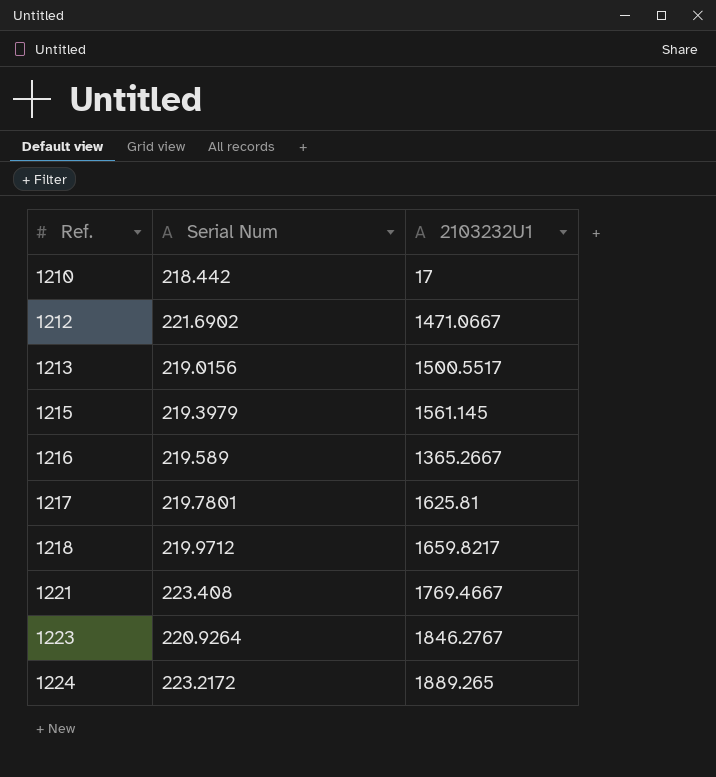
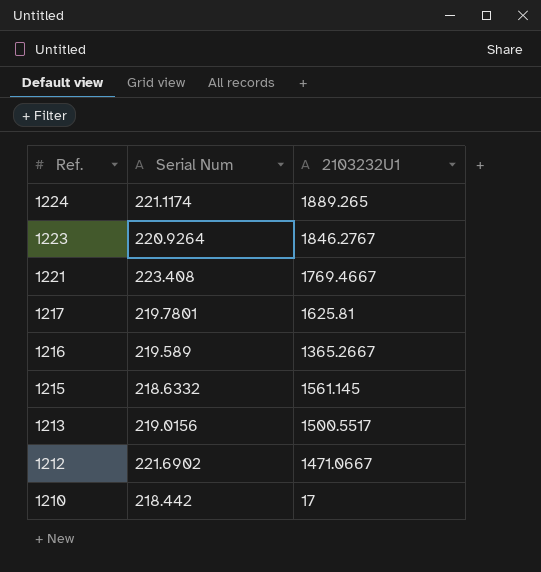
row order: Ref. ascending -> Ref. descending
row 1218: 219.9712 | 1659.8217 -> none
1224 | Serial Num: 223.2172 -> 221.1174
1215 | Serial Num: 219.3979 -> 218.6332

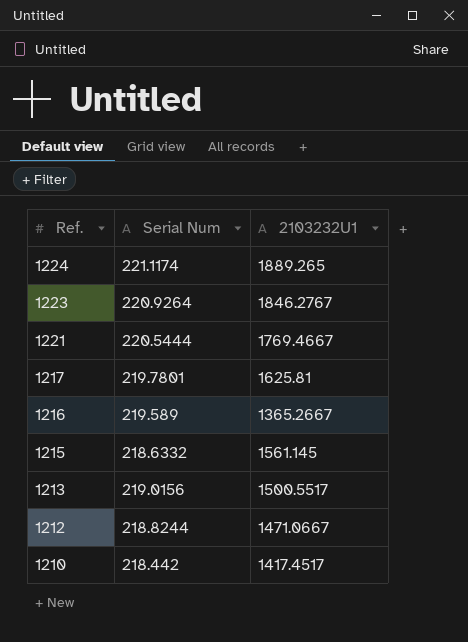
1221 | Serial Num: 223.408 -> 220.5444
1212 | Serial Num: 221.6902 -> 218.8244
1210 | 2103232U1: 17 -> 1417.4517

